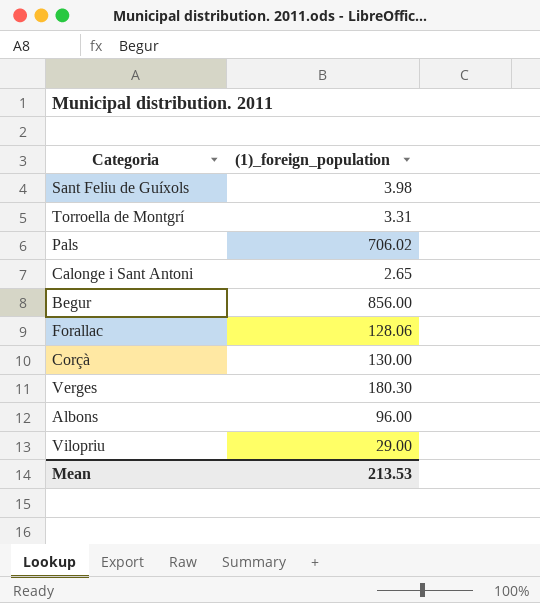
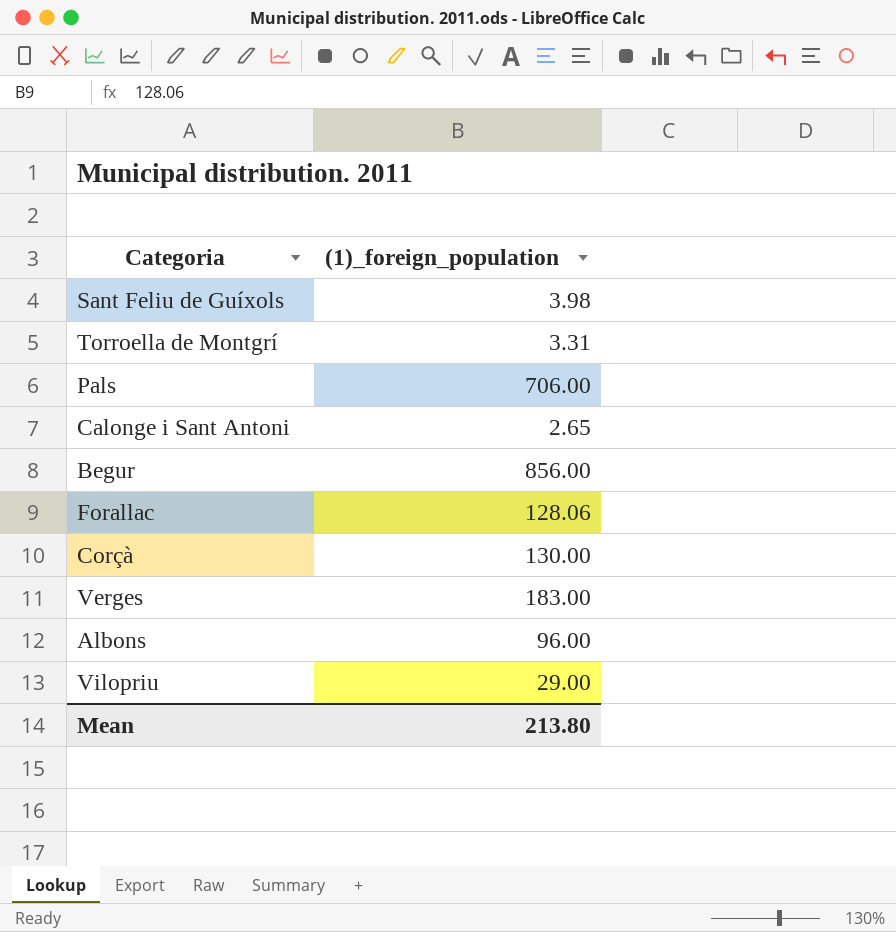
Pals | (1)_foreign_population: 706.02 -> 706.00
Verges | (1)_foreign_population: 180.30 -> 183.00
Mean | (1)_foreign_population: 213.53 -> 213.80

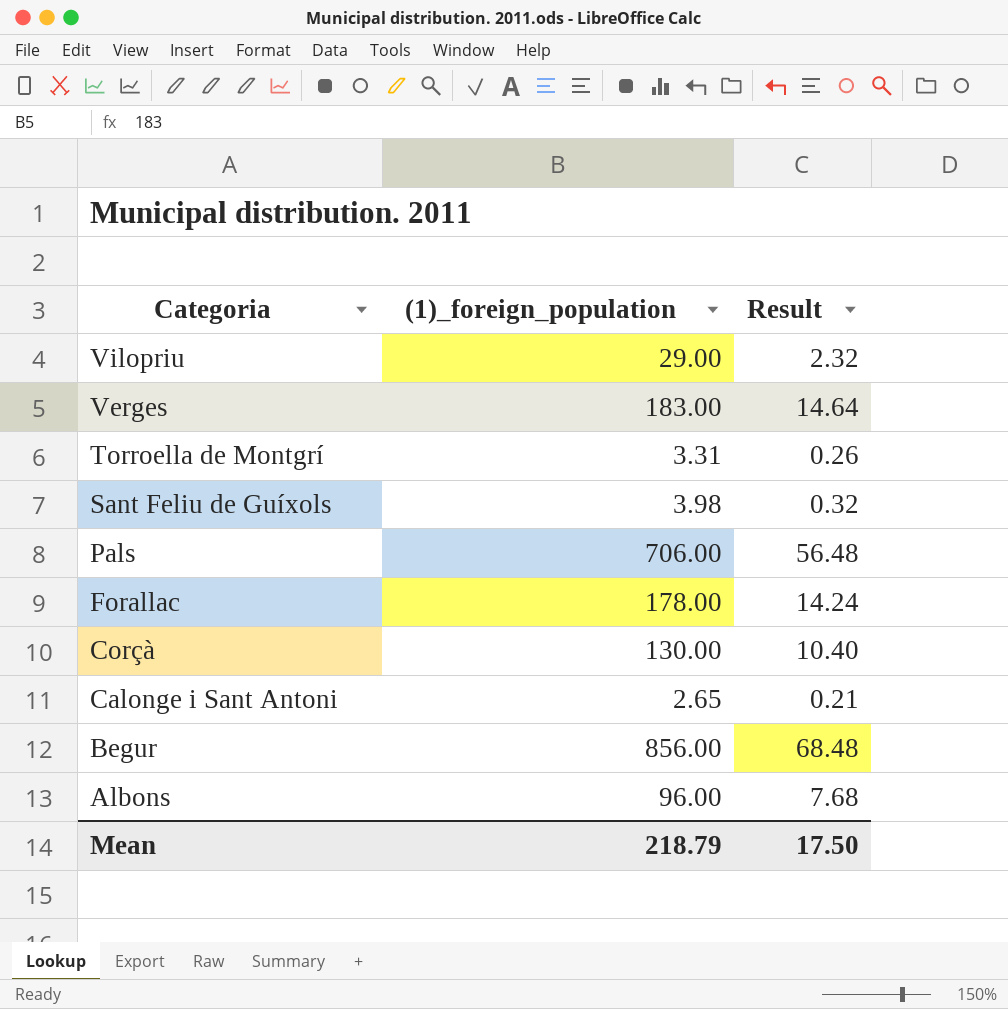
row order: none -> Categoria descending
column Result | formula: none -> [(1)_foreign_population] * 0.08
Forallac | (1)_foreign_population: 128.06 -> 178.00
Mean | (1)_foreign_population: 213.80 -> 218.79

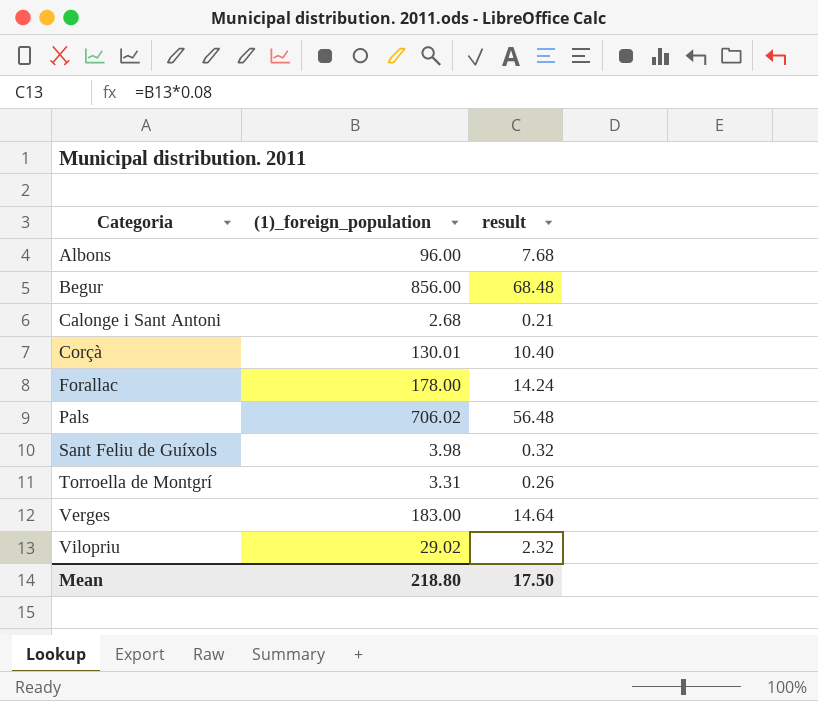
row order: Categoria descending -> Categoria ascending
column name: Result -> result
Calonge i Sant Antoni | (1)_foreign_population: 2.65 -> 2.68
Corçà | (1)_foreign_population: 130.00 -> 130.01
Pals | (1)_foreign_population: 706.00 -> 706.02
Vilopriu | (1)_foreign_population: 29.00 -> 29.02
Mean | (1)_foreign_population: 218.79 -> 218.80

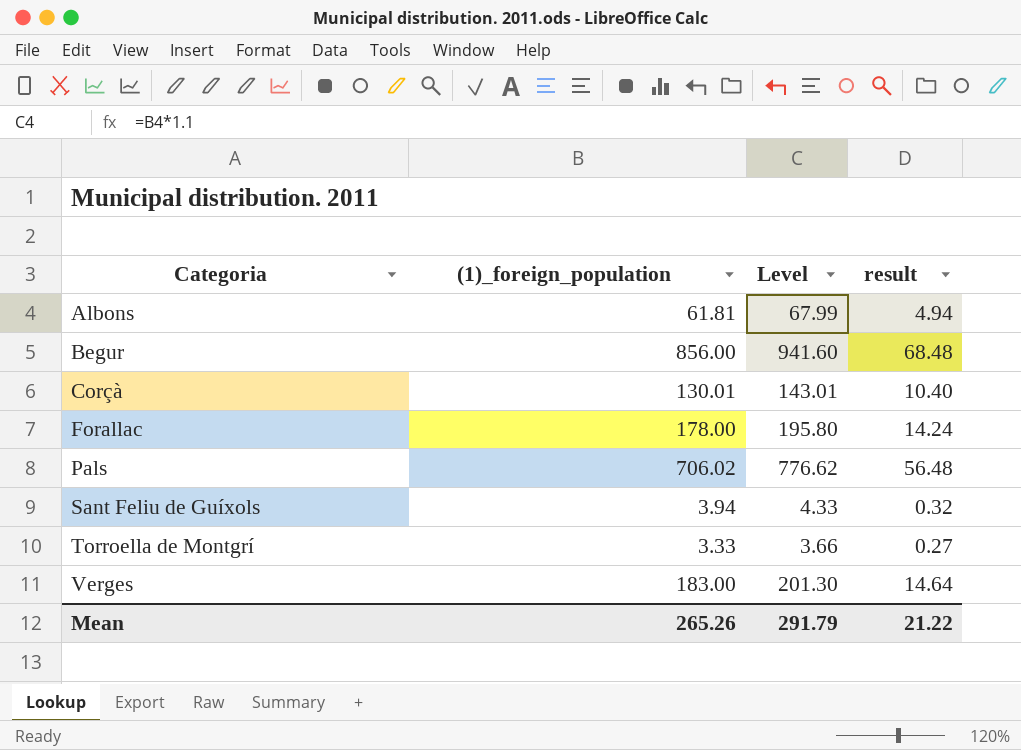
column Level | formula: none -> [(1)_foreign_population] * 1.1
row Calonge i Sant Antoni: 2.68 | 0.21 -> none
row Vilopriu: 29.02 | 2.32 -> none
Albons | (1)_foreign_population: 96.00 -> 61.81
Albons | result: 7.68 -> 4.94
Sant Feliu de Guíxols | (1)_foreign_population: 3.98 -> 3.94
Torroella de Montgrí | (1)_foreign_population: 3.31 -> 3.33
Torroella de Montgrí | result: 0.26 -> 0.27
Mean | (1)_foreign_population: 218.80 -> 265.26
Mean | result: 17.50 -> 21.22

